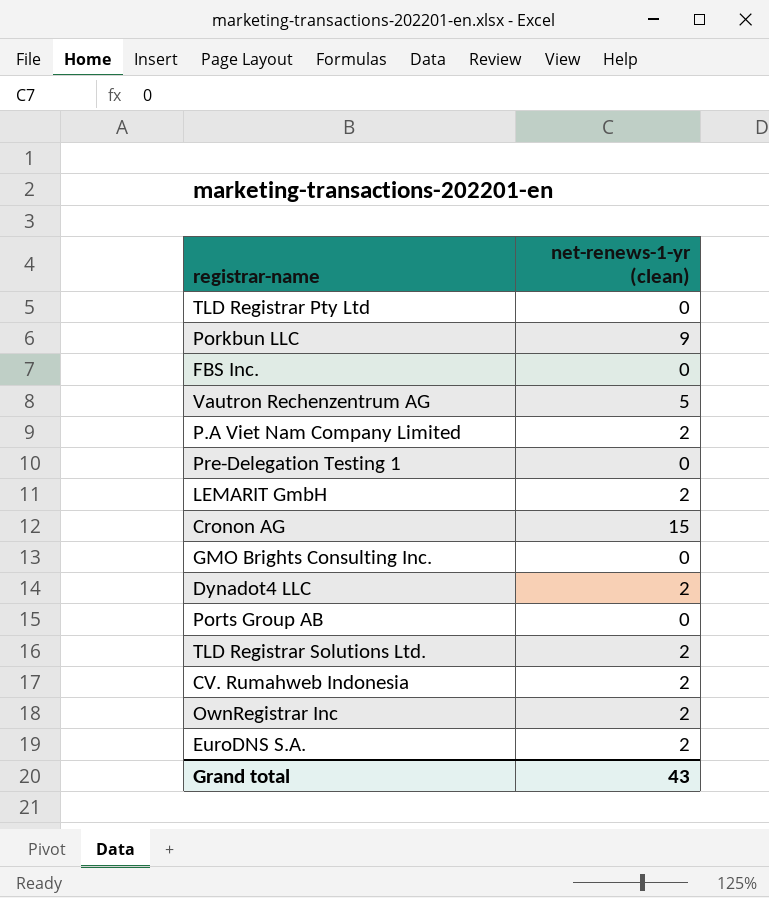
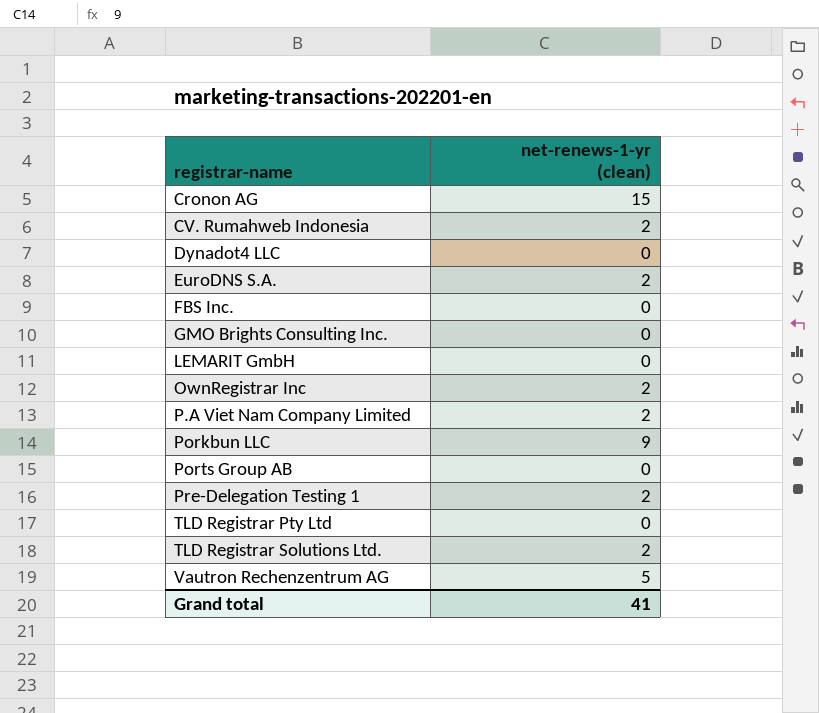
row order: none -> registrar-name ascending
Dynadot4 LLC | net-renews-1-yr (clean): 2 -> 0
LEMARIT GmbH | net-renews-1-yr (clean): 2 -> 0
Pre-Delegation Testing 1 | net-renews-1-yr (clean): 0 -> 2
Grand total | net-renews-1-yr (clean): 43 -> 41

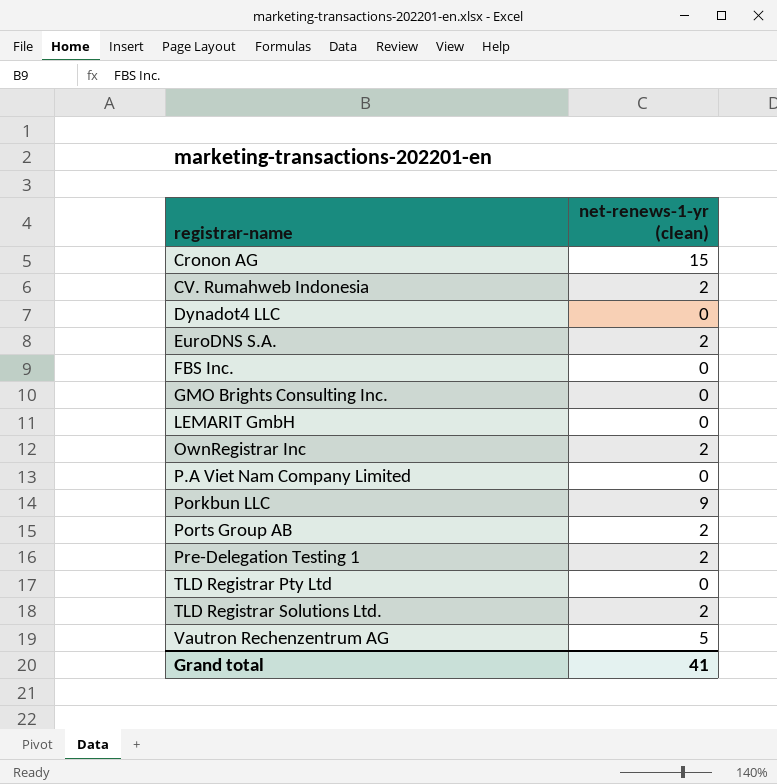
P.A Viet Nam Company Limited | net-renews-1-yr (clean): 2 -> 0
Ports Group AB | net-renews-1-yr (clean): 0 -> 2

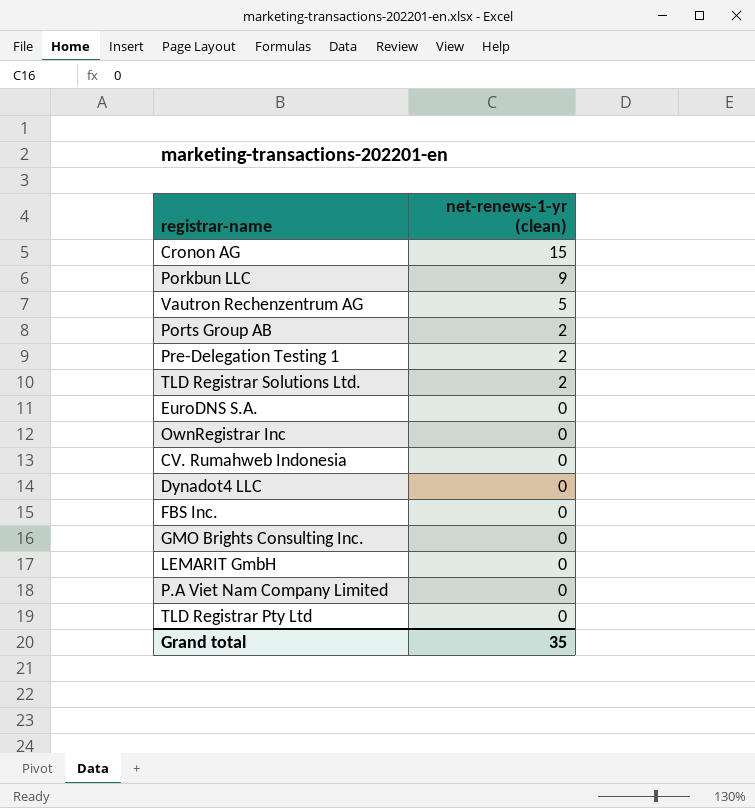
row order: registrar-name ascending -> net-renews-1-yr (clean) descending
EuroDNS S.A. | net-renews-1-yr (clean): 2 -> 0
OwnRegistrar Inc | net-renews-1-yr (clean): 2 -> 0
CV. Rumahweb Indonesia | net-renews-1-yr (clean): 2 -> 0
Grand total | net-renews-1-yr (clean): 41 -> 35

